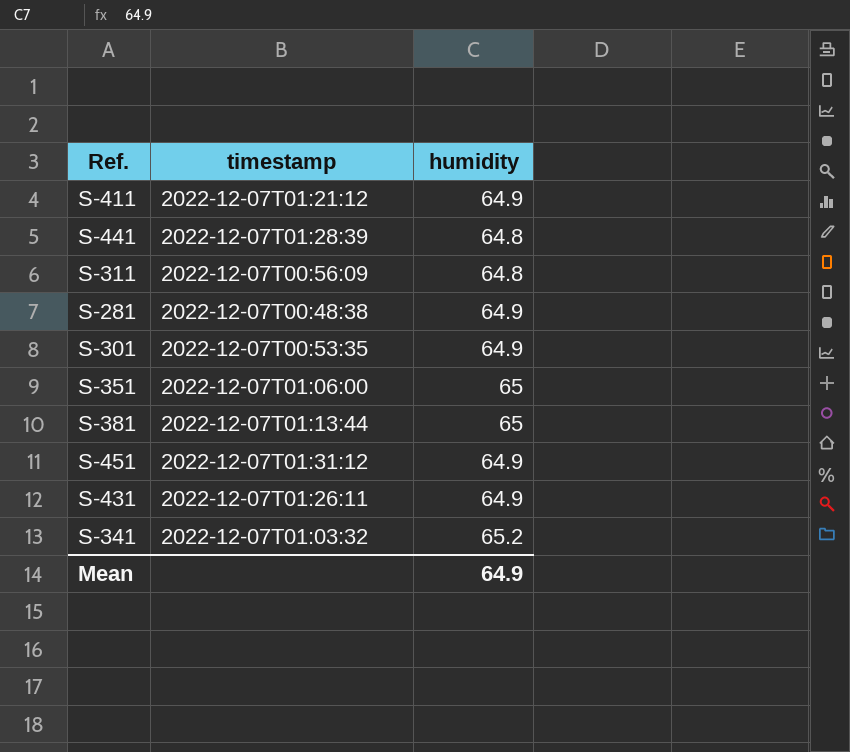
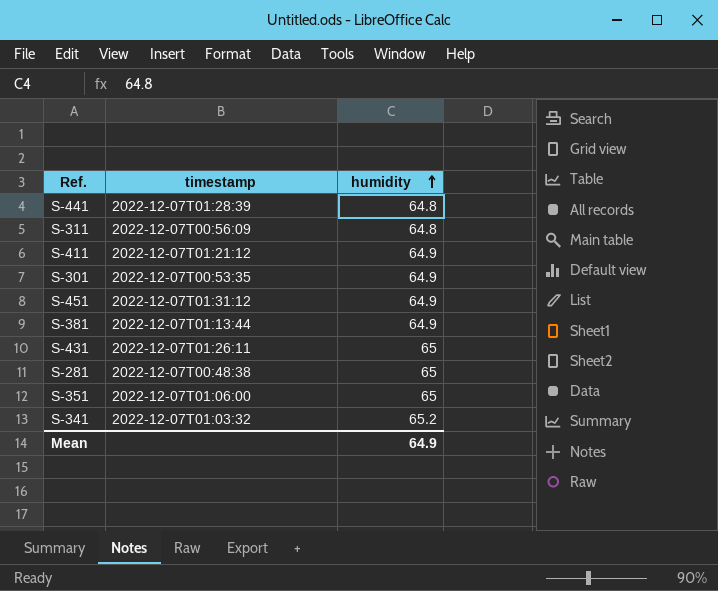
row order: none -> humidity ascending
S-381 | humidity: 65 -> 64.9
S-431 | humidity: 64.9 -> 65
S-281 | humidity: 64.9 -> 65

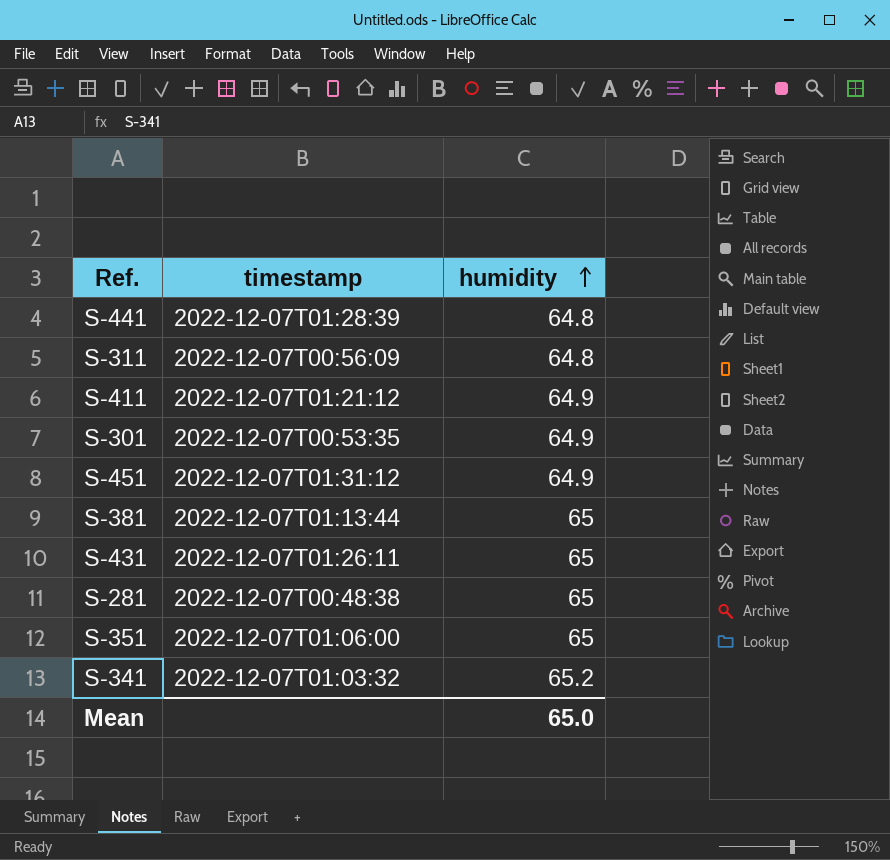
S-381 | humidity: 64.9 -> 65
Mean | humidity: 64.9 -> 65.0

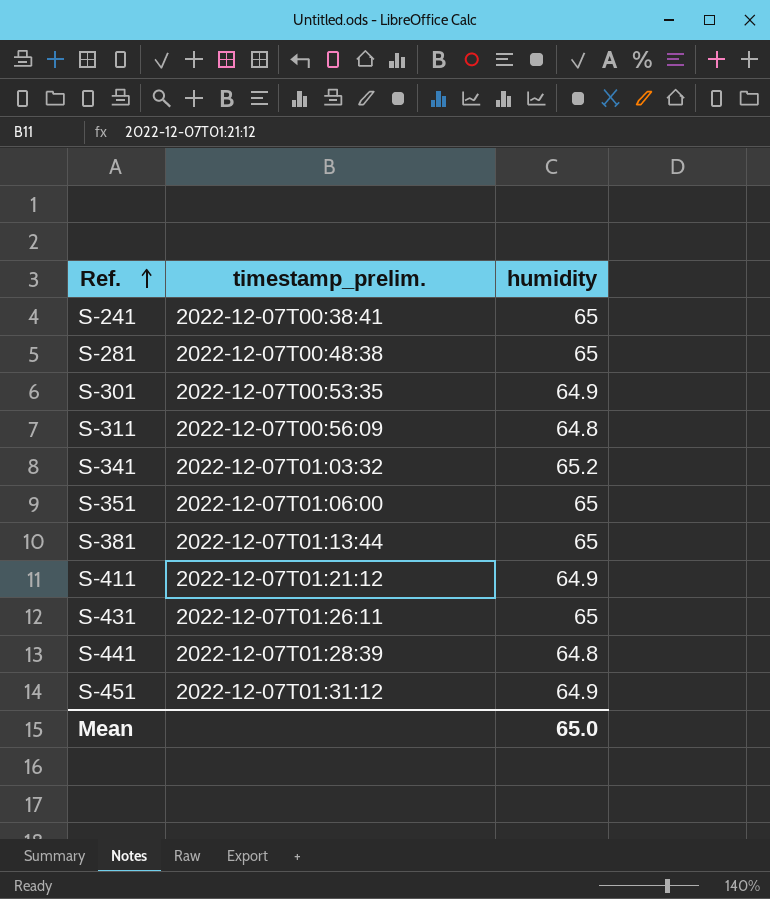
row order: humidity ascending -> Ref. ascending
column name: timestamp -> timestamp_prelim.
row S-241: none -> 2022-12-07T00:38:41 | 65

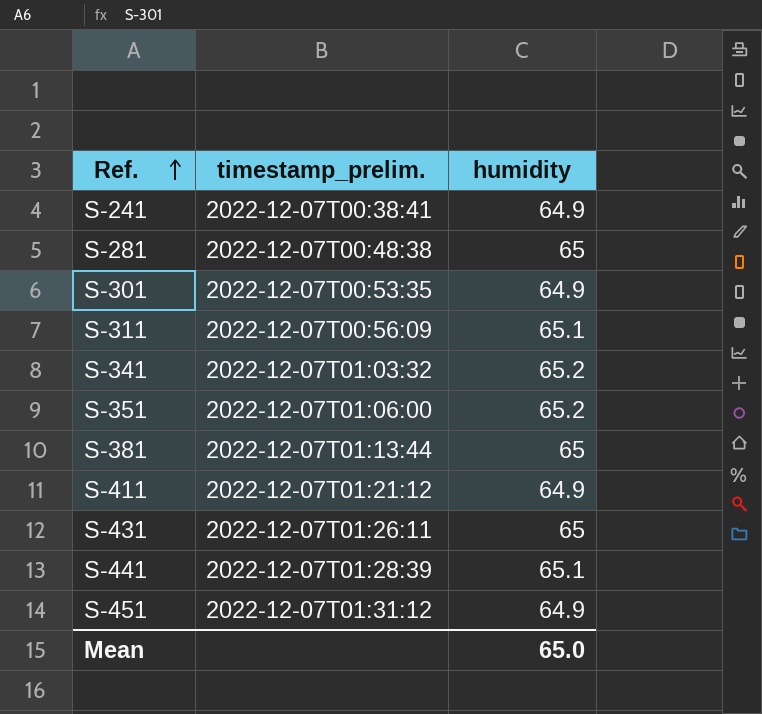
S-241 | humidity: 65 -> 64.9
S-311 | humidity: 64.8 -> 65.1
S-351 | humidity: 65 -> 65.2
S-441 | humidity: 64.8 -> 65.1

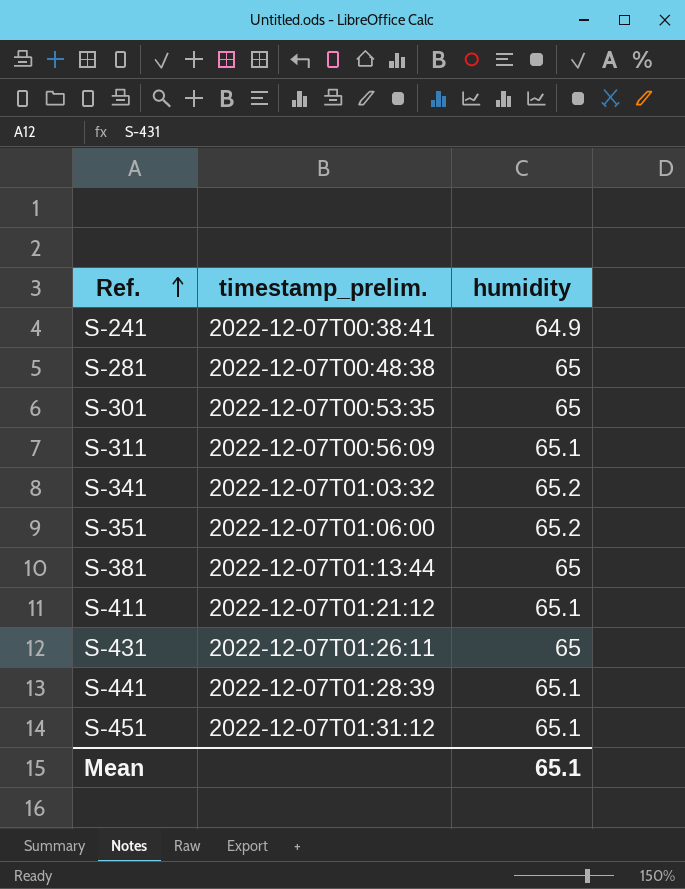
S-301 | humidity: 64.9 -> 65
S-411 | humidity: 64.9 -> 65.1
S-451 | humidity: 64.9 -> 65.1
Mean | humidity: 65.0 -> 65.1

